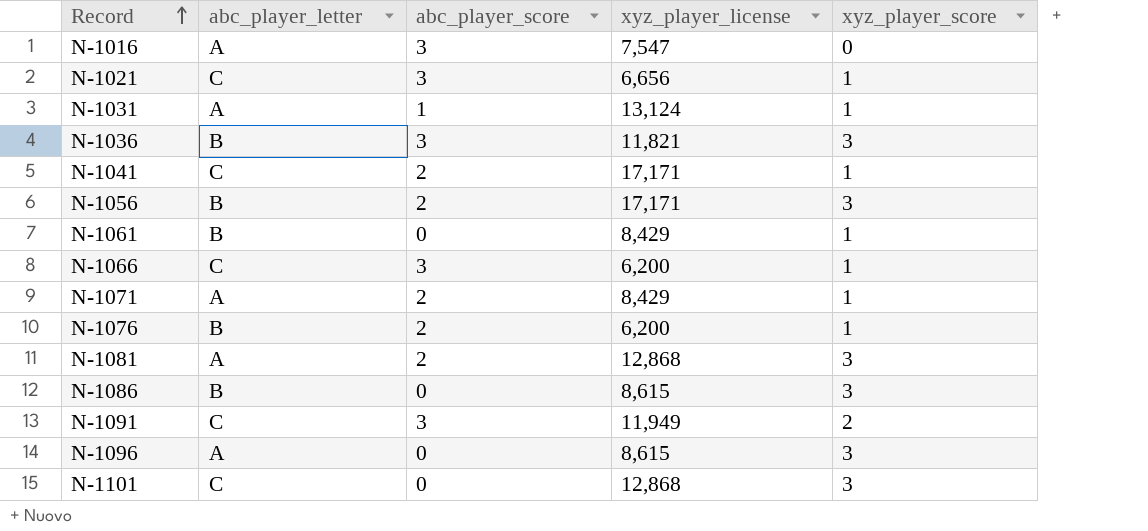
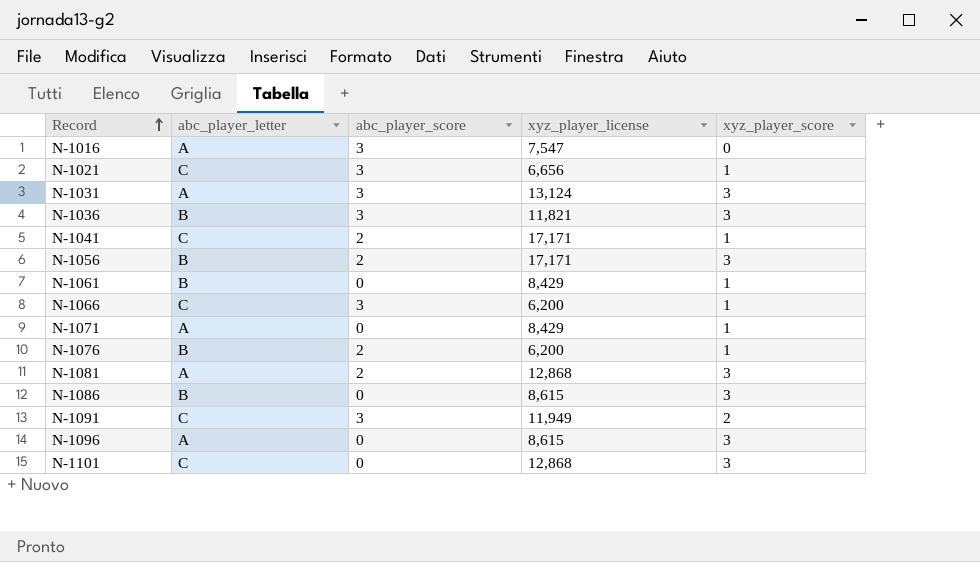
N-1031 | abc_player_score: 1 -> 3
N-1031 | xyz_player_score: 1 -> 3
N-1071 | abc_player_score: 2 -> 0

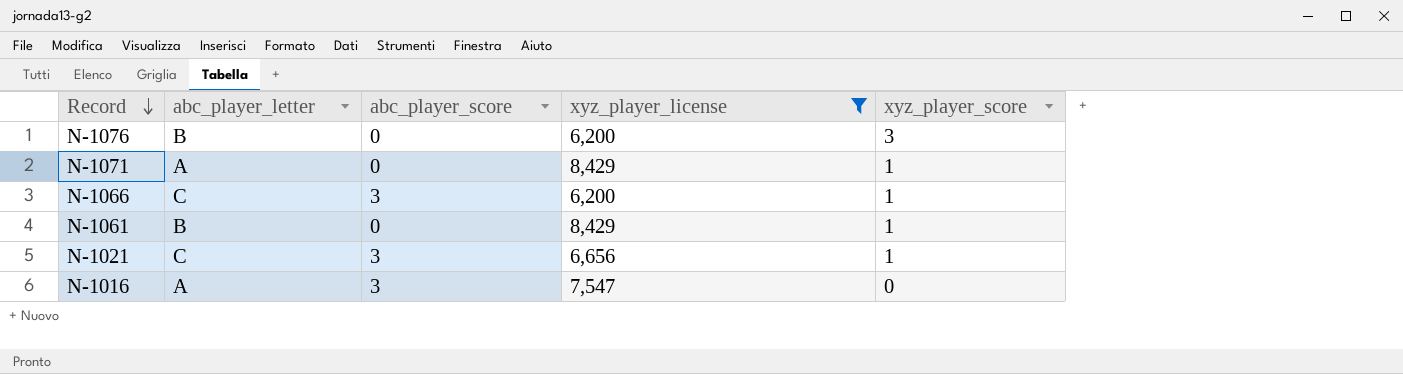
filter: none -> xyz_player_license <= 8,429
row order: Record ascending -> Record descending
N-1076 | abc_player_score: 2 -> 0
N-1076 | xyz_player_score: 1 -> 3

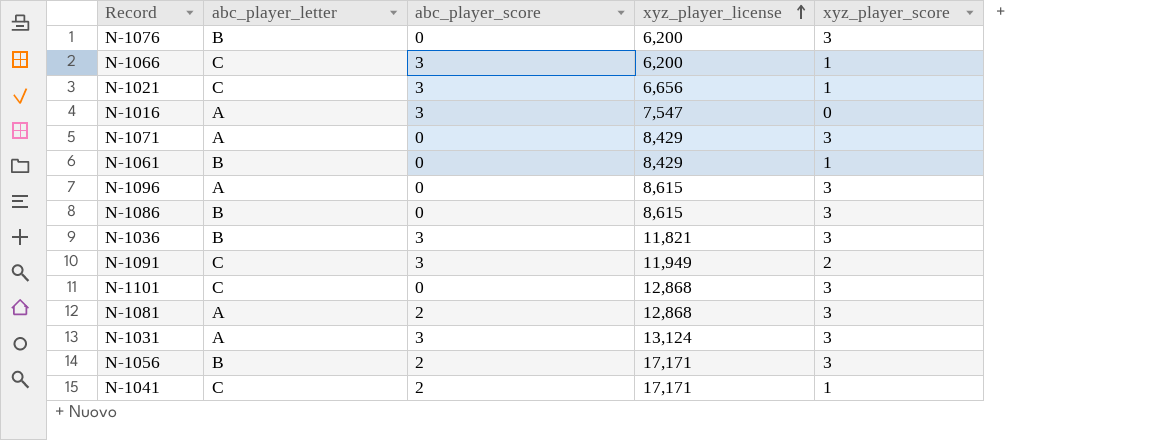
filter: xyz_player_license <= 8,429 -> none
row order: Record descending -> xyz_player_license ascending
N-1071 | xyz_player_score: 1 -> 3

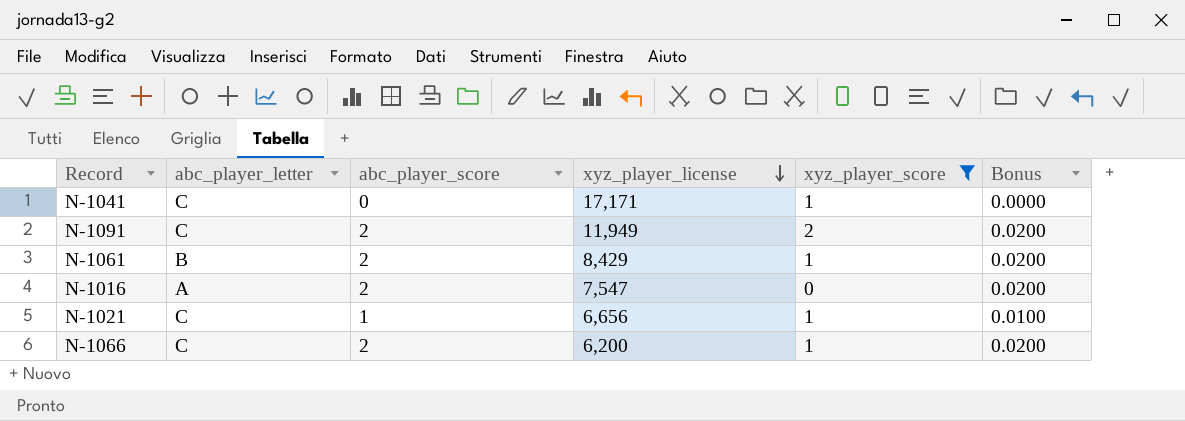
filter: none -> xyz_player_score != 3
row order: xyz_player_license ascending -> xyz_player_license descending
column Bonus | formula: none -> [abc_player_score] * 0.01
N-1041 | abc_player_score: 2 -> 0
N-1091 | abc_player_score: 3 -> 2
N-1061 | abc_player_score: 0 -> 2
N-1016 | abc_player_score: 3 -> 2
N-1021 | abc_player_score: 3 -> 1
N-1066 | abc_player_score: 3 -> 2

